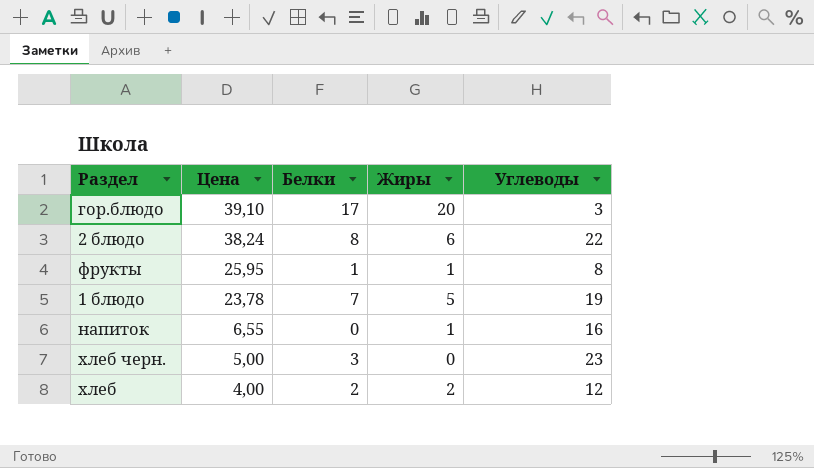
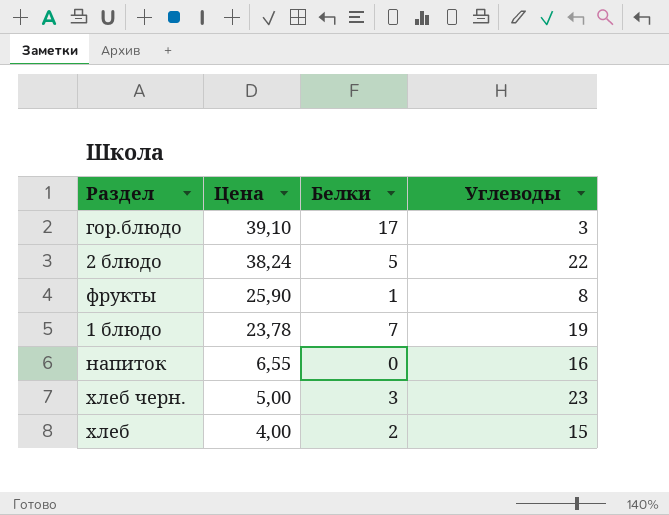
column Жиры | position: 4 -> none
2 блюдо | Белки: 8 -> 5
фрукты | Цена: 25,95 -> 25,90
хлеб | Углеводы: 12 -> 15

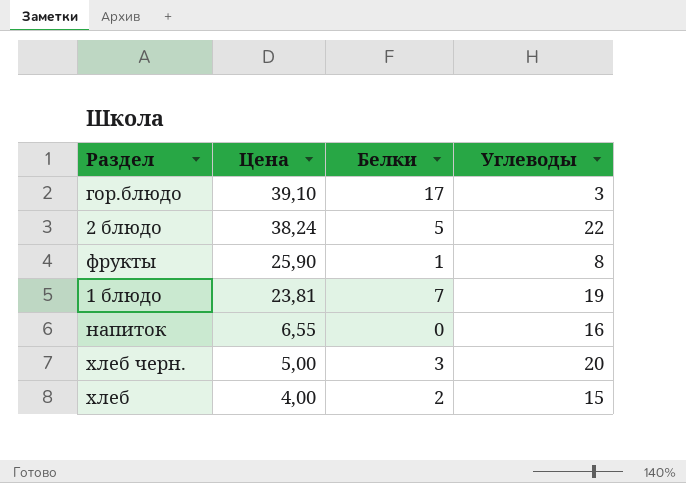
1 блюдо | Цена: 23,78 -> 23,81
хлеб черн. | Углеводы: 23 -> 20

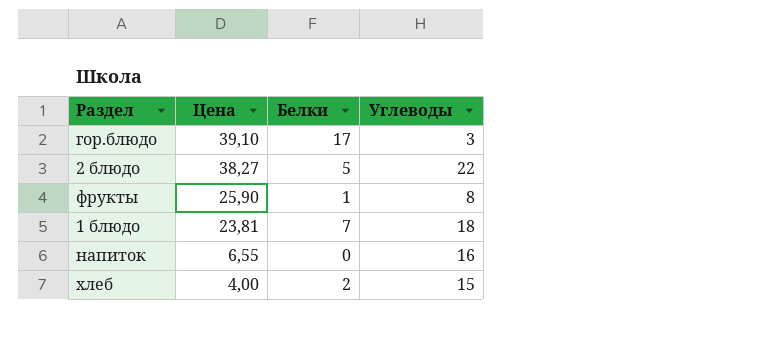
row хлеб черн.: 5,00 | 3 | 20 -> none
2 блюдо | Цена: 38,24 -> 38,27
1 блюдо | Углеводы: 19 -> 18

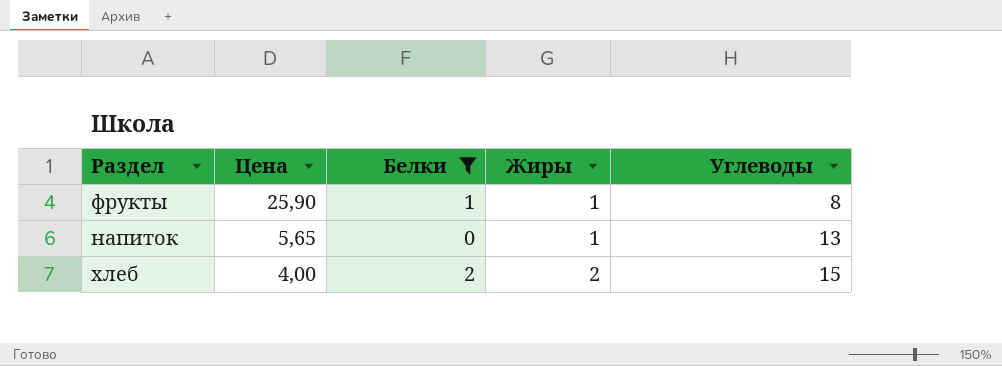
filter: none -> Белки <= 2
column Жиры | position: none -> 4
напиток | Цена: 6,55 -> 5,65
напиток | Углеводы: 16 -> 13

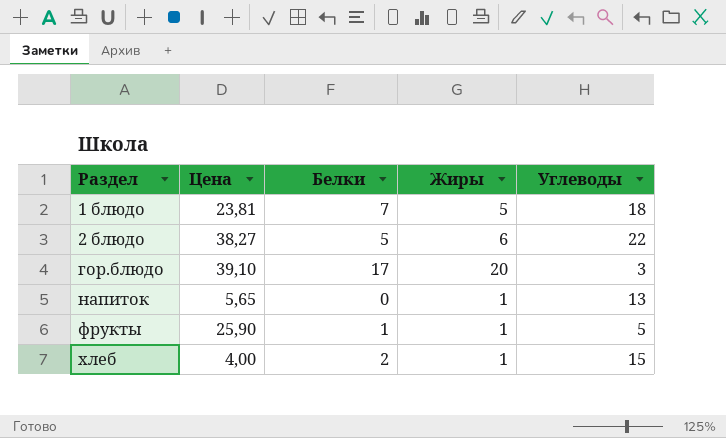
filter: Белки <= 2 -> none
row order: Цена descending -> Раздел ascending
фрукты | Углеводы: 8 -> 5
хлеб | Жиры: 2 -> 1

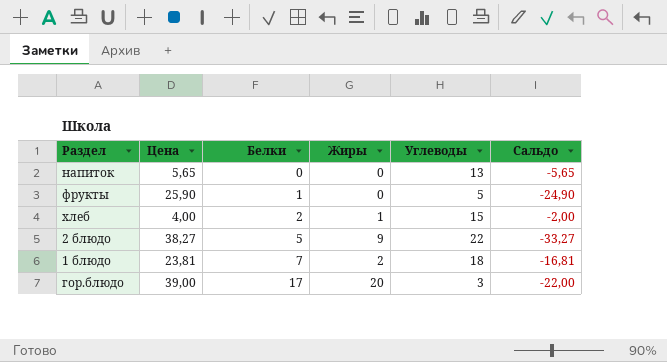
row order: Раздел ascending -> Белки ascending
column Сальдо | formula: none -> [Белки] - [Цена]
напиток | Жиры: 1 -> 0
фрукты | Жиры: 1 -> 0
2 блюдо | Жиры: 6 -> 9
1 блюдо | Жиры: 5 -> 2
гор.блюдо | Цена: 39,10 -> 39,00

